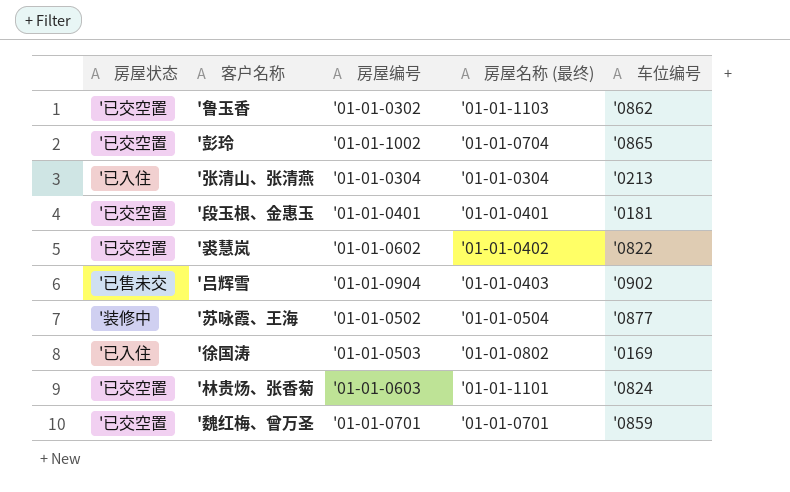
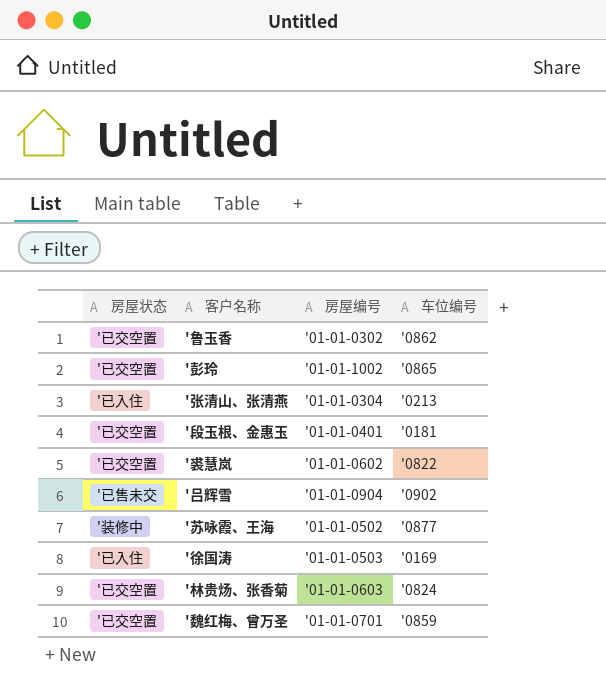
column 房屋名称 (最终) | position: 4 -> none

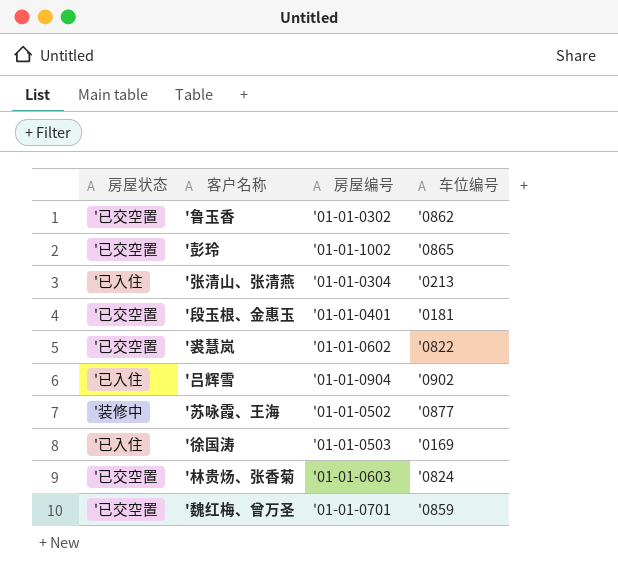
'吕辉雪 | 房屋状态: '已售未交 -> '已入住

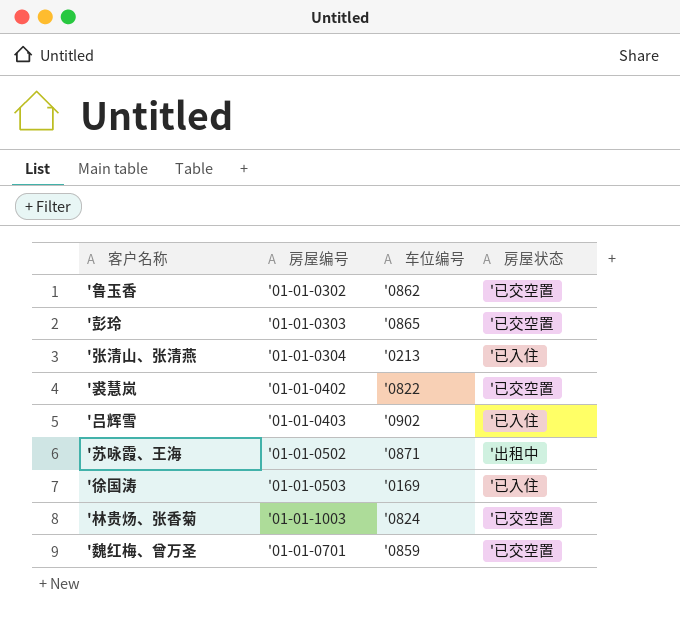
column 房屋状态 | position: 1 -> 4
row '段玉根、金惠玉: '已交空置 | '01-01-0401 | '0181 -> none
'彭玲 | 房屋编号: '01-01-1002 -> '01-01-0303
'裘慧岚 | 房屋编号: '01-01-0602 -> '01-01-0402
'吕辉雪 | 房屋编号: '01-01-0904 -> '01-01-0403
'苏咏霞、王海 | 车位编号: '0877 -> '0871
'苏咏霞、王海 | 房屋状态: '装修中 -> '出租中
'林贵炀、张香菊 | 房屋编号: '01-01-0603 -> '01-01-1003

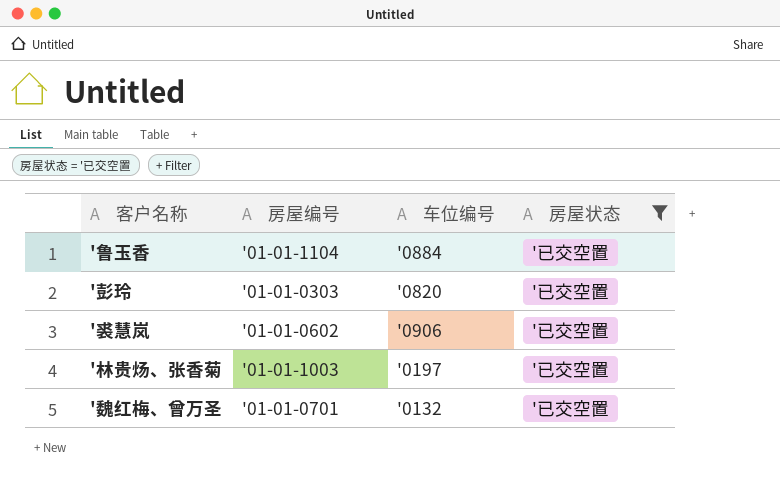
filter: none -> 房屋状态 = '已交空置
'鲁玉香 | 房屋编号: '01-01-0302 -> '01-01-1104
'鲁玉香 | 车位编号: '0862 -> '0884
'彭玲 | 车位编号: '0865 -> '0820
'裘慧岚 | 房屋编号: '01-01-0402 -> '01-01-0602
'裘慧岚 | 车位编号: '0822 -> '0906
'林贵炀、张香菊 | 车位编号: '0824 -> '0197
'魏红梅、曾万圣 | 车位编号: '0859 -> '0132

